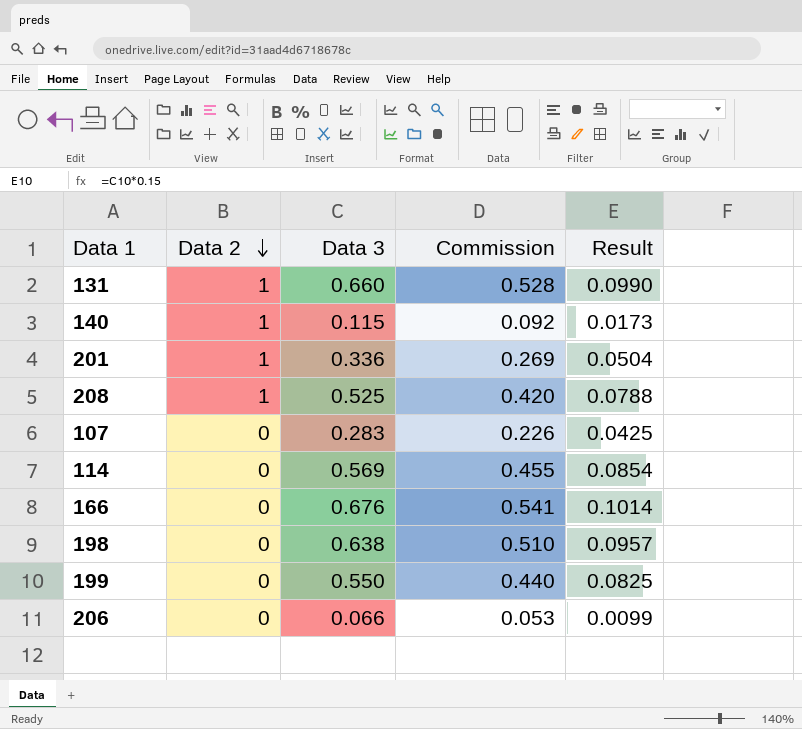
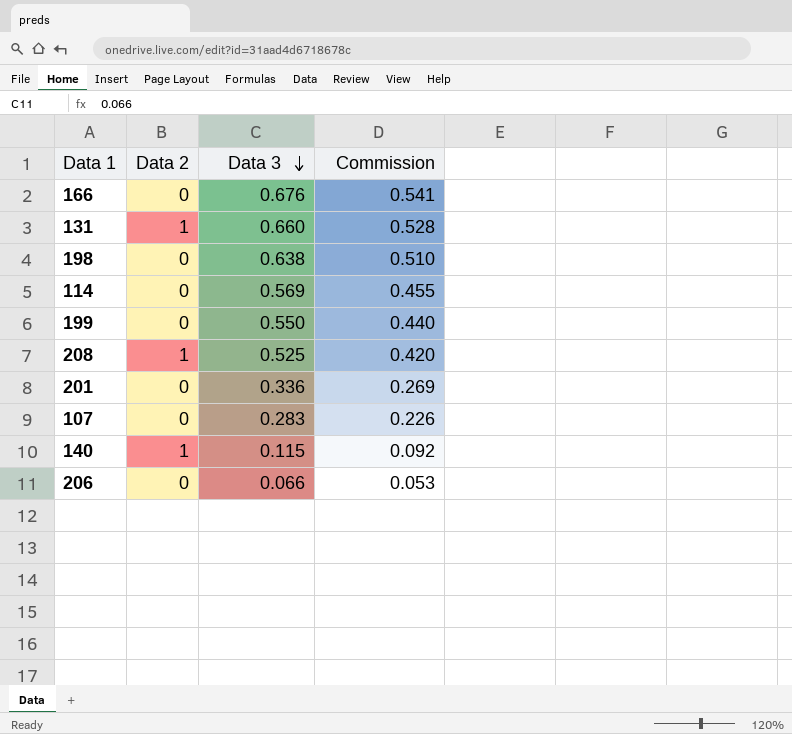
row order: Data 2 descending -> Data 3 descending
column Result | formula: [Data 3] * 0.15 -> none
201 | Data 2: 1 -> 0

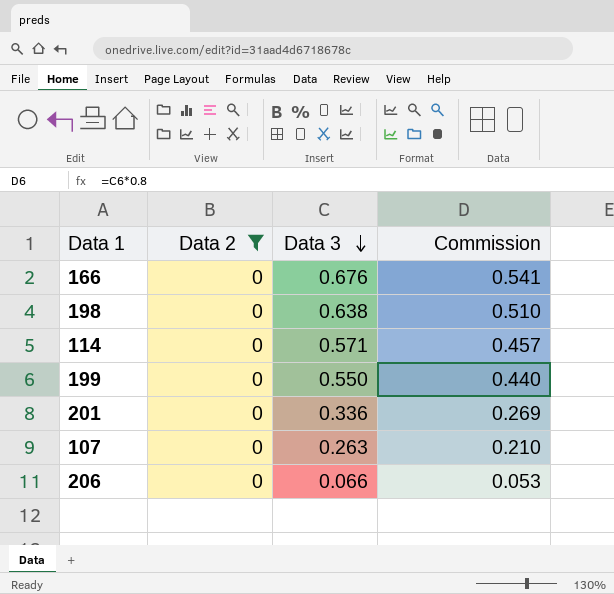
filter: none -> Data 2 = 0
114 | Data 3: 0.569 -> 0.571
114 | Commission: 0.455 -> 0.457
107 | Data 3: 0.283 -> 0.263
107 | Commission: 0.226 -> 0.210

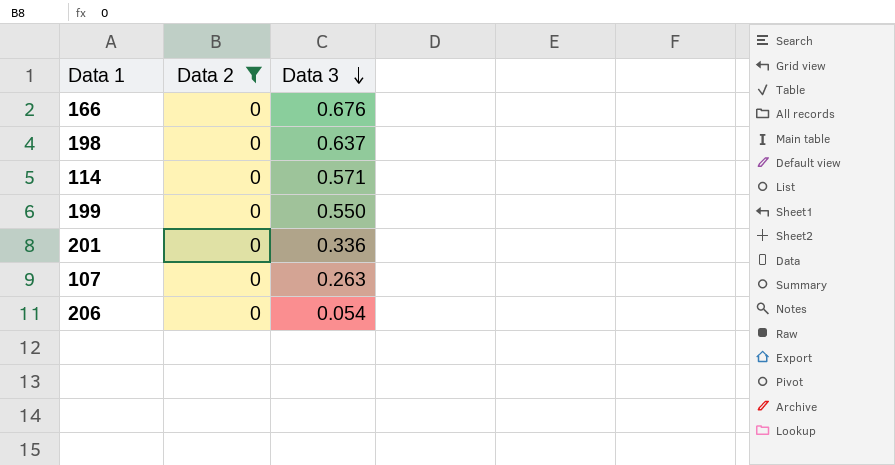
column Commission | formula: [Data 3] * 0.8 -> none
198 | Data 3: 0.638 -> 0.637
206 | Data 3: 0.066 -> 0.054

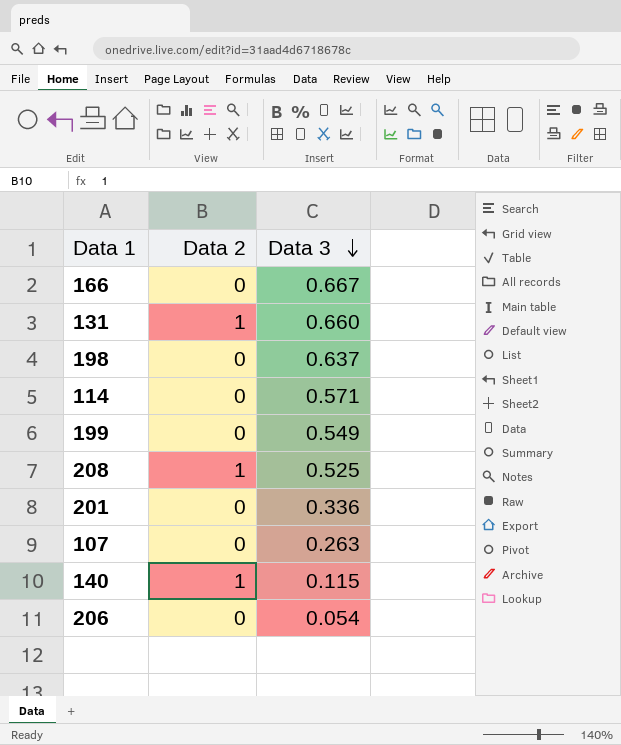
filter: Data 2 = 0 -> none
166 | Data 3: 0.676 -> 0.667
199 | Data 3: 0.550 -> 0.549

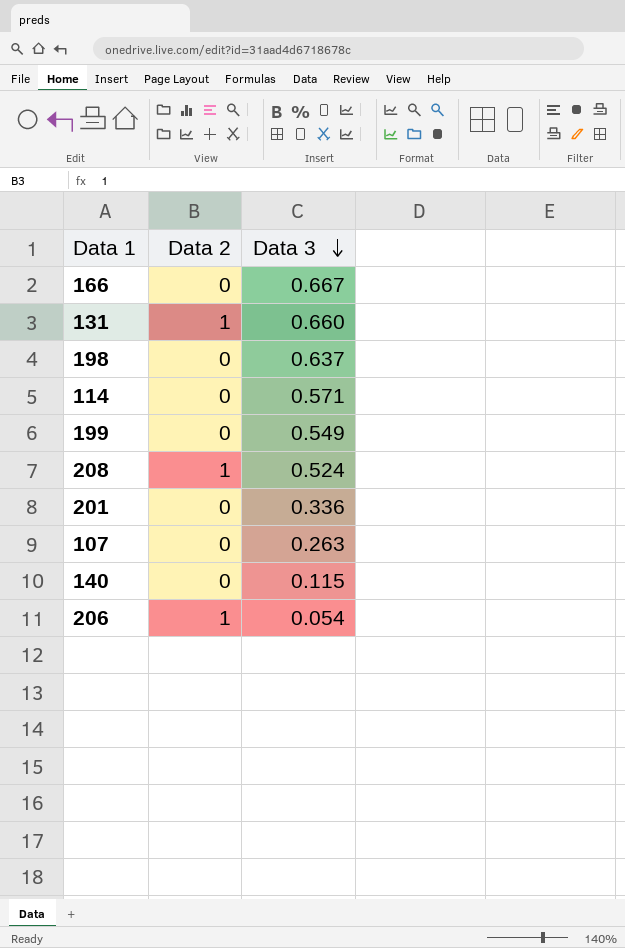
208 | Data 3: 0.525 -> 0.524
140 | Data 2: 1 -> 0
206 | Data 2: 0 -> 1

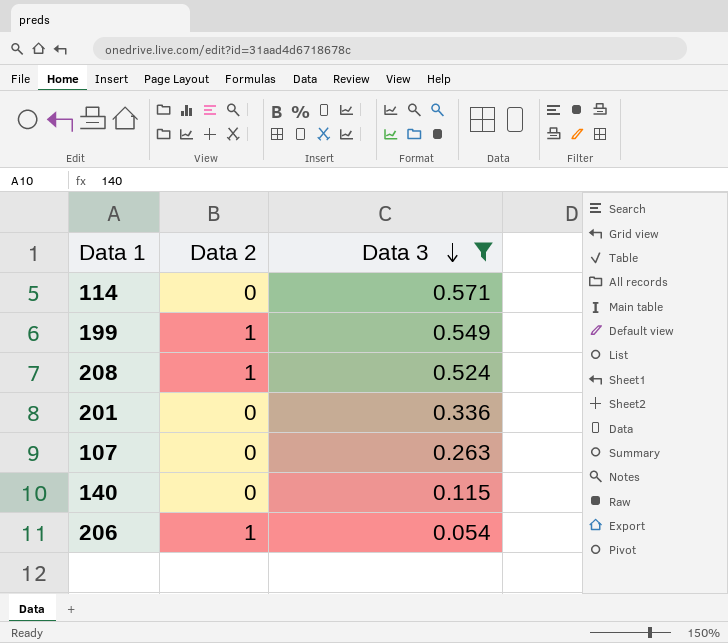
filter: none -> Data 3 <= 0.571
199 | Data 2: 0 -> 1

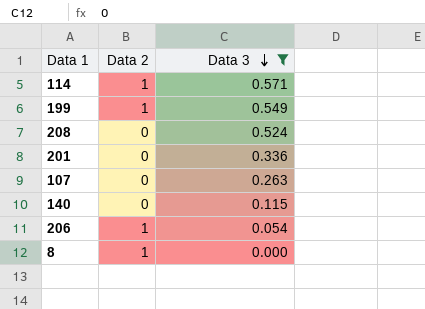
114 | Data 2: 0 -> 1
208 | Data 2: 1 -> 0
row 8: none -> 1 | 0.000

